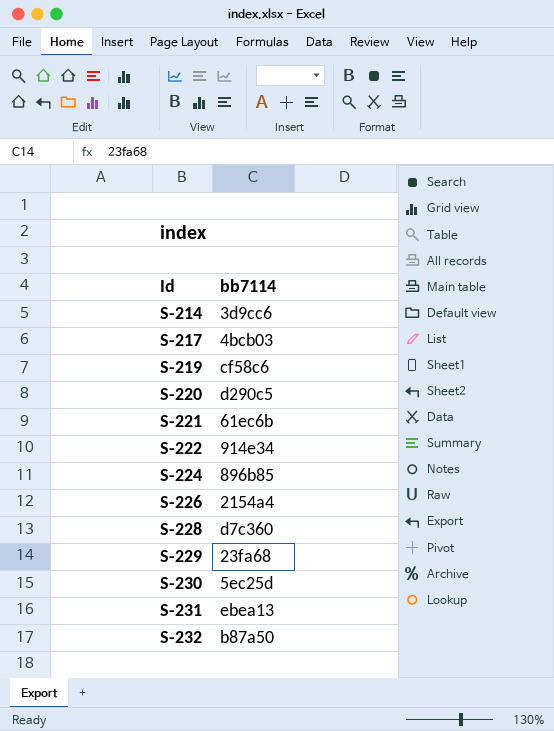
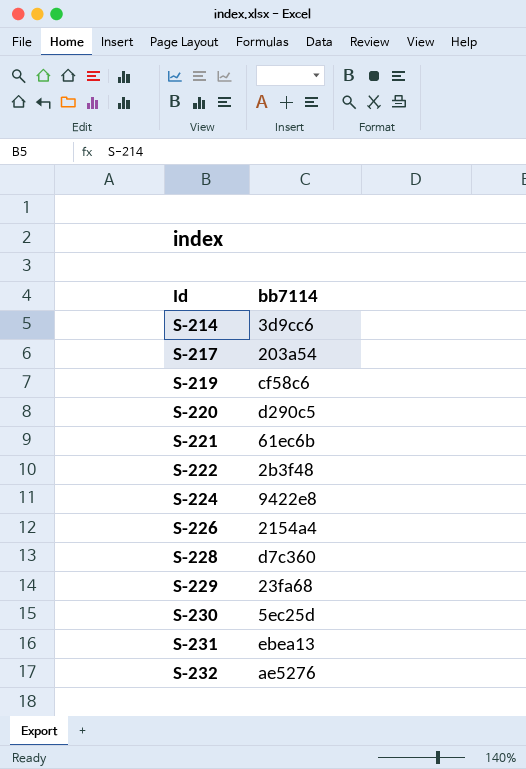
S-217 | bb7114: 4bcb03 -> 203a54
S-222 | bb7114: 914e34 -> 2b3f48
S-224 | bb7114: 896b85 -> 9422e8
S-232 | bb7114: b87a50 -> ae5276

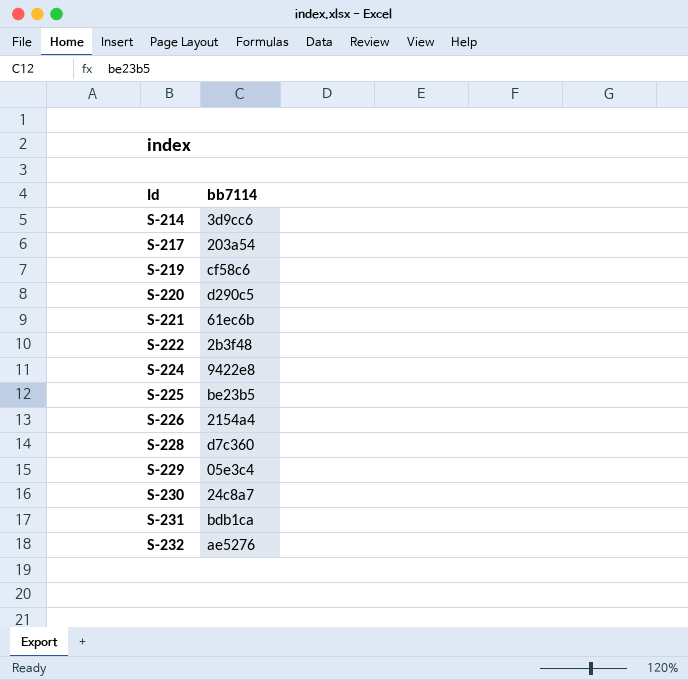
row S-225: none -> be23b5
S-229 | bb7114: 23fa68 -> 05e3c4
S-230 | bb7114: 5ec25d -> 24c8a7
S-231 | bb7114: ebea13 -> bdb1ca

